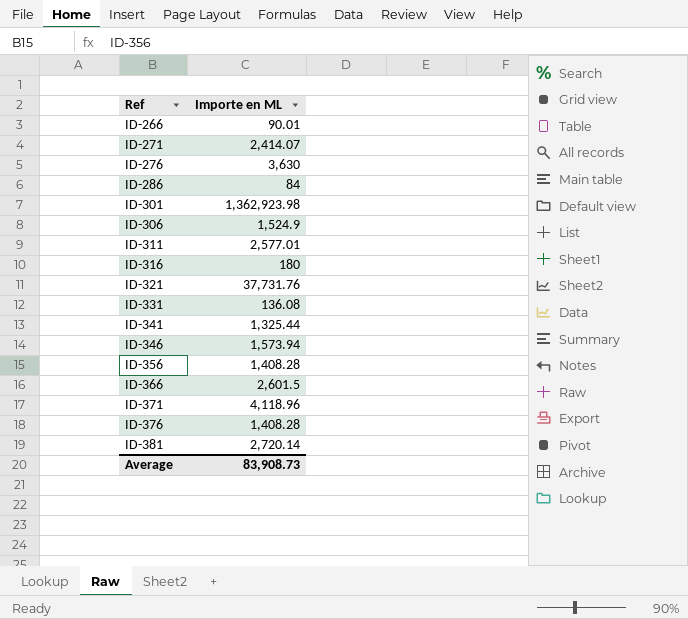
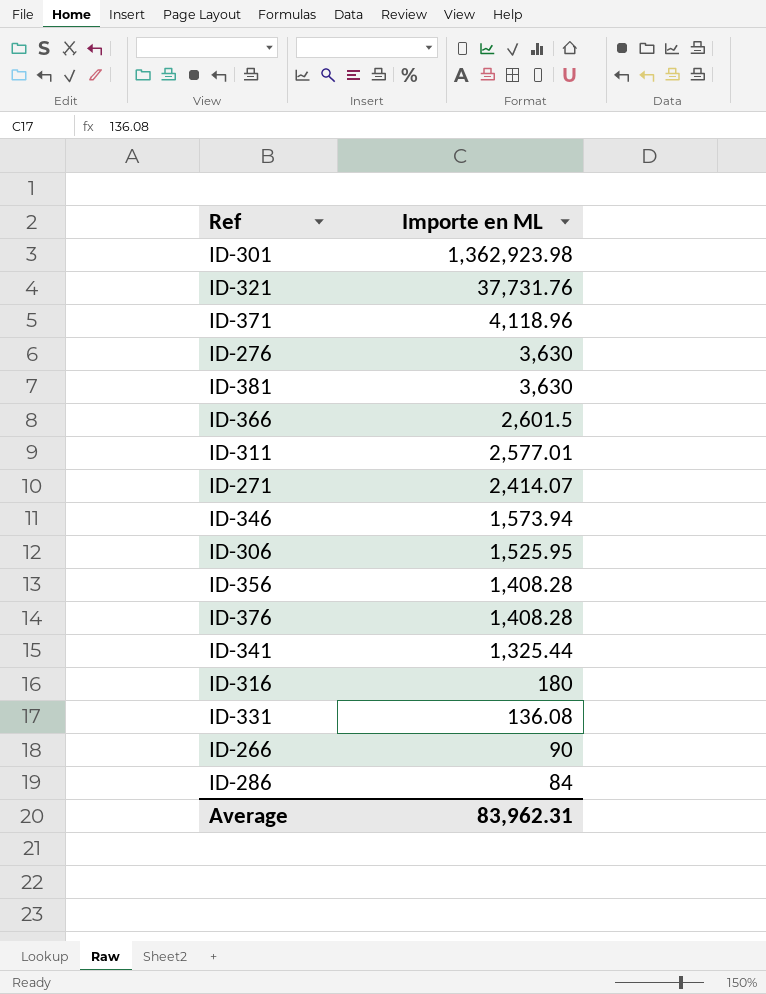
row order: Ref ascending -> Importe en ML descending
ID-381 | Importe en ML: 2,720.14 -> 3,630
ID-306 | Importe en ML: 1,524.9 -> 1,525.95
ID-266 | Importe en ML: 90.01 -> 90
Average | Importe en ML: 83,908.73 -> 83,962.31

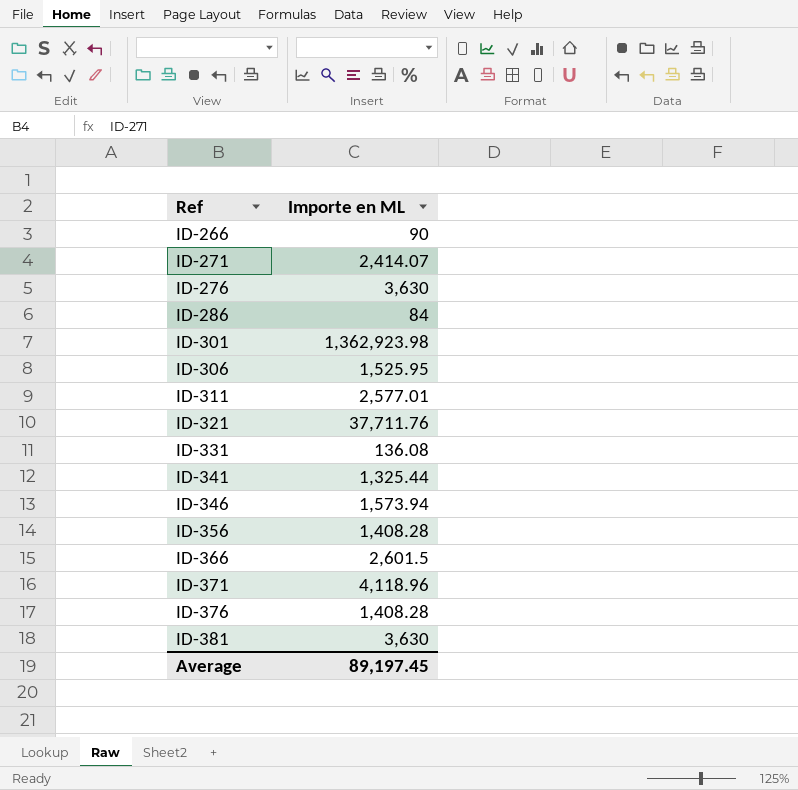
row order: Importe en ML descending -> Ref ascending
row ID-316: 180 -> none
ID-321 | Importe en ML: 37,731.76 -> 37,711.76
Average | Importe en ML: 83,962.31 -> 89,197.45

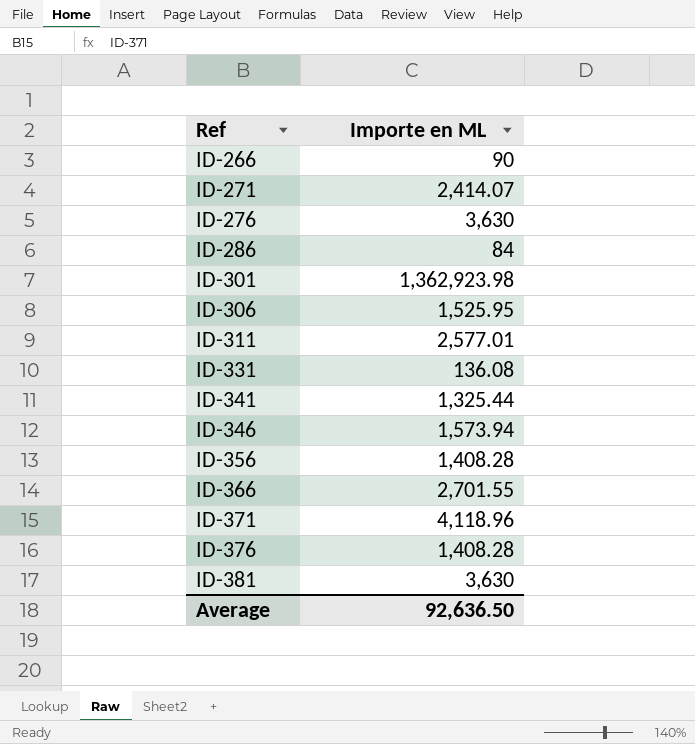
row ID-321: 37,711.76 -> none
ID-366 | Importe en ML: 2,601.5 -> 2,701.55
Average | Importe en ML: 89,197.45 -> 92,636.50

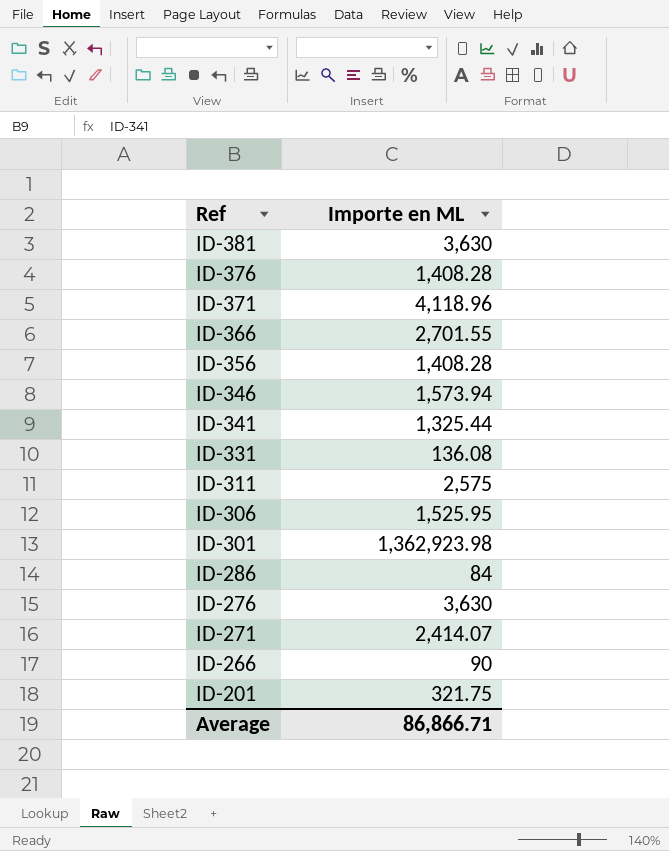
row order: Ref ascending -> Ref descending
ID-311 | Importe en ML: 2,577.01 -> 2,575
row ID-201: none -> 321.75
Average | Importe en ML: 92,636.50 -> 86,866.71

